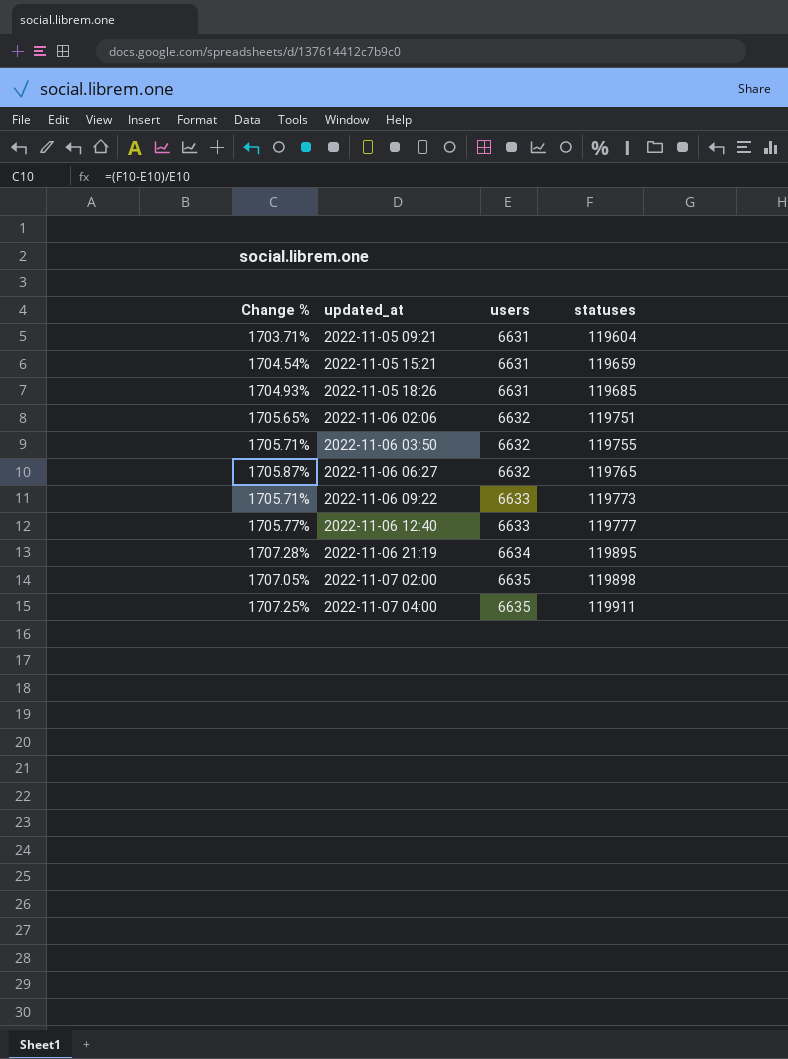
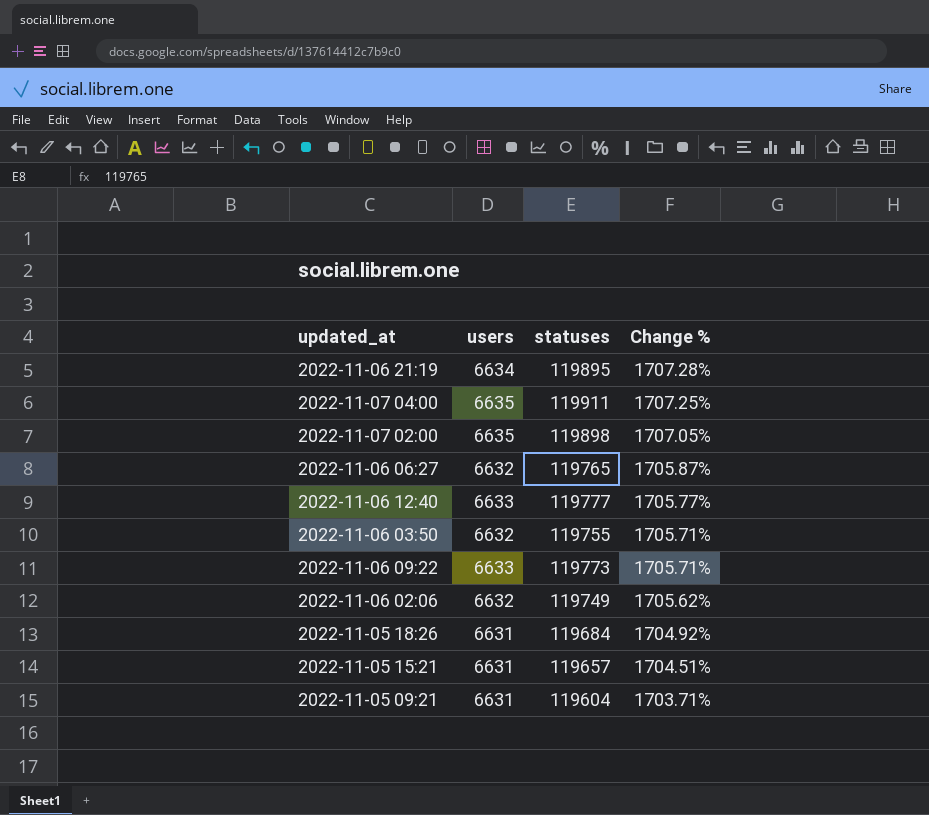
row order: updated_at ascending -> Change % descending
column Change % | position: 1 -> 4
2022-11-06 02:06 | statuses: 119751 -> 119749
2022-11-06 02:06 | Change %: 1705.65% -> 1705.62%
2022-11-05 18:26 | statuses: 119685 -> 119684
2022-11-05 18:26 | Change %: 1704.93% -> 1704.92%
2022-11-05 15:21 | statuses: 119659 -> 119657
2022-11-05 15:21 | Change %: 1704.54% -> 1704.51%

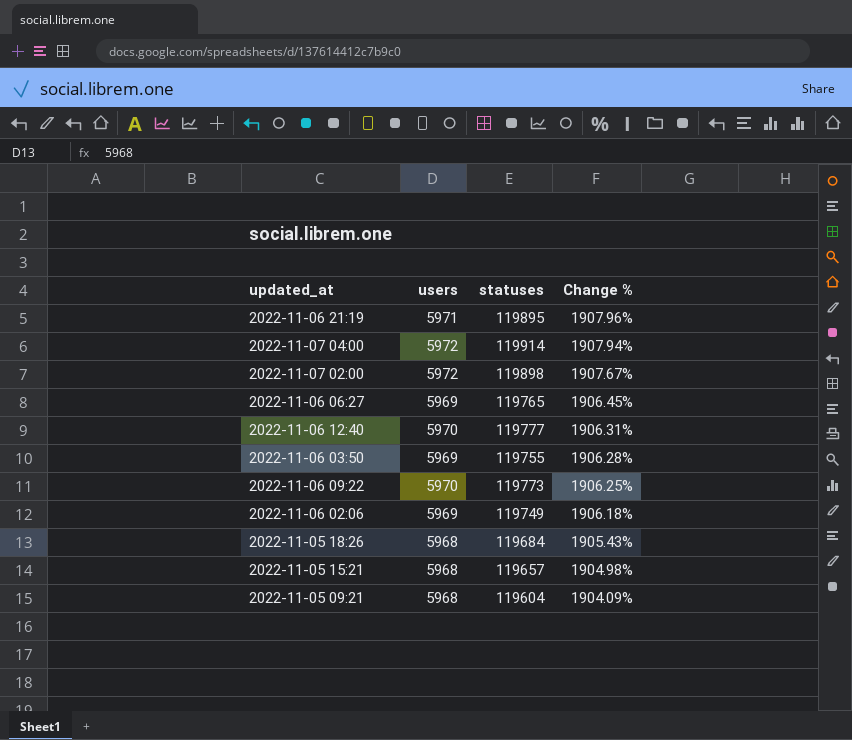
2022-11-06 21:19 | users: 6634 -> 5971
2022-11-06 21:19 | Change %: 1707.28% -> 1907.96%
2022-11-07 04:00 | users: 6635 -> 5972
2022-11-07 04:00 | statuses: 119911 -> 119914
2022-11-07 04:00 | Change %: 1707.25% -> 1907.94%
2022-11-07 02:00 | users: 6635 -> 5972
2022-11-07 02:00 | Change %: 1707.05% -> 1907.67%
2022-11-06 06:27 | users: 6632 -> 5969
2022-11-06 06:27 | Change %: 1705.87% -> 1906.45%
2022-11-06 12:40 | users: 6633 -> 5970
2022-11-06 12:40 | Change %: 1705.77% -> 1906.31%
2022-11-06 03:50 | users: 6632 -> 5969
2022-11-06 03:50 | Change %: 1705.71% -> 1906.28%
2022-11-06 09:22 | users: 6633 -> 5970
2022-11-06 09:22 | Change %: 1705.71% -> 1906.25%
2022-11-06 02:06 | users: 6632 -> 5969
2022-11-06 02:06 | Change %: 1705.62% -> 1906.18%
2022-11-05 18:26 | users: 6631 -> 5968
2022-11-05 18:26 | Change %: 1704.92% -> 1905.43%
2022-11-05 15:21 | users: 6631 -> 5968
2022-11-05 15:21 | Change %: 1704.51% -> 1904.98%
2022-11-05 09:21 | users: 6631 -> 5968
2022-11-05 09:21 | Change %: 1703.71% -> 1904.09%

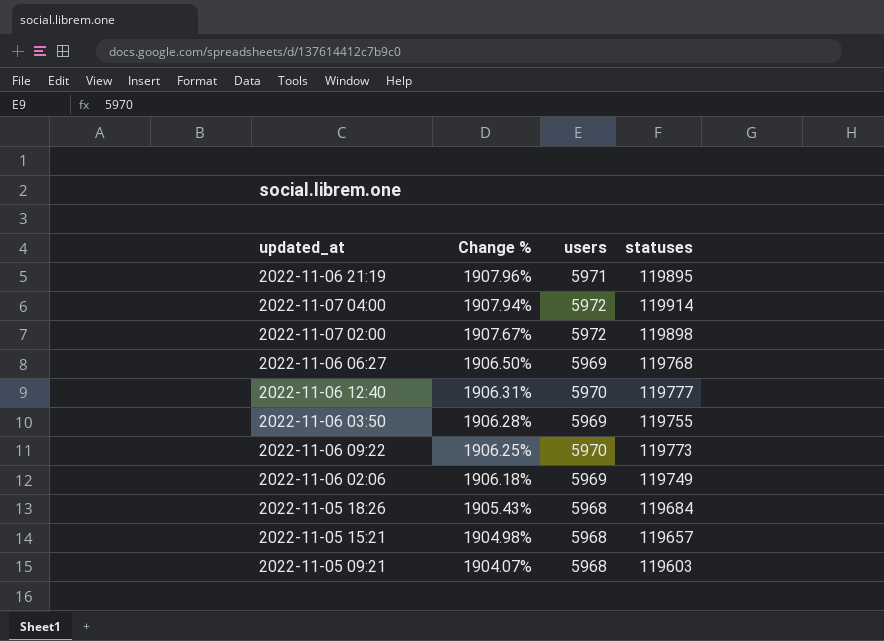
column Change % | position: 4 -> 2
2022-11-06 06:27 | Change %: 1906.45% -> 1906.50%
2022-11-06 06:27 | statuses: 119765 -> 119768
2022-11-05 09:21 | Change %: 1904.09% -> 1904.07%
2022-11-05 09:21 | statuses: 119604 -> 119603

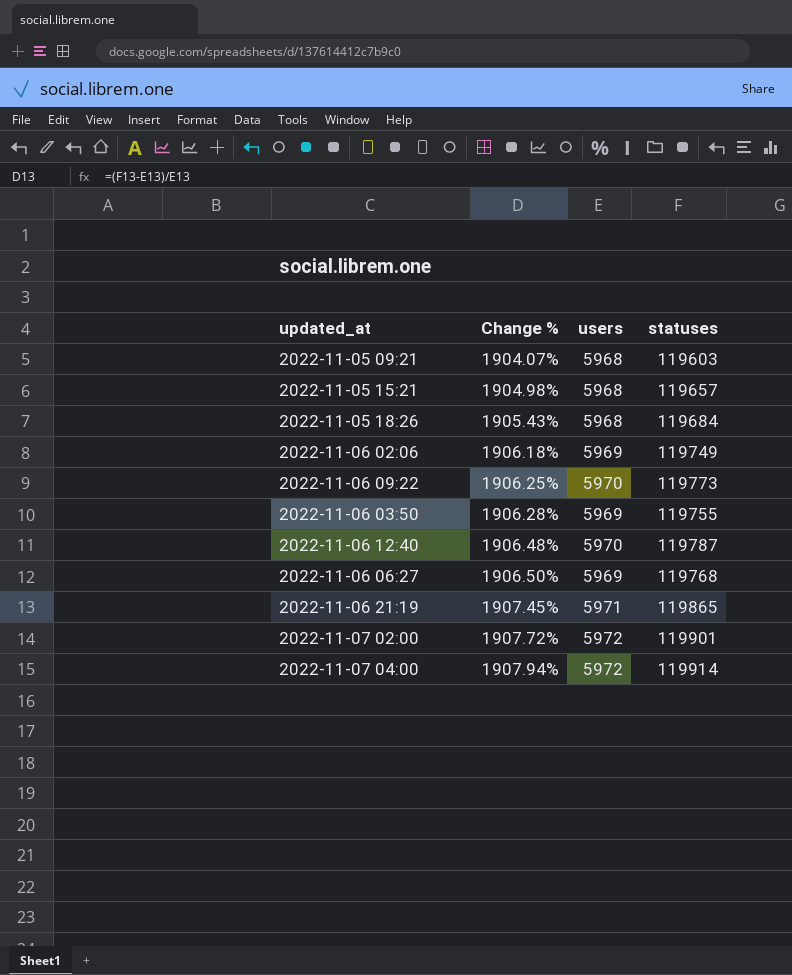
row order: Change % descending -> Change % ascending
2022-11-06 12:40 | Change %: 1906.31% -> 1906.48%
2022-11-06 12:40 | statuses: 119777 -> 119787
2022-11-06 21:19 | Change %: 1907.96% -> 1907.45%
2022-11-06 21:19 | statuses: 119895 -> 119865
2022-11-07 02:00 | Change %: 1907.67% -> 1907.72%
2022-11-07 02:00 | statuses: 119898 -> 119901

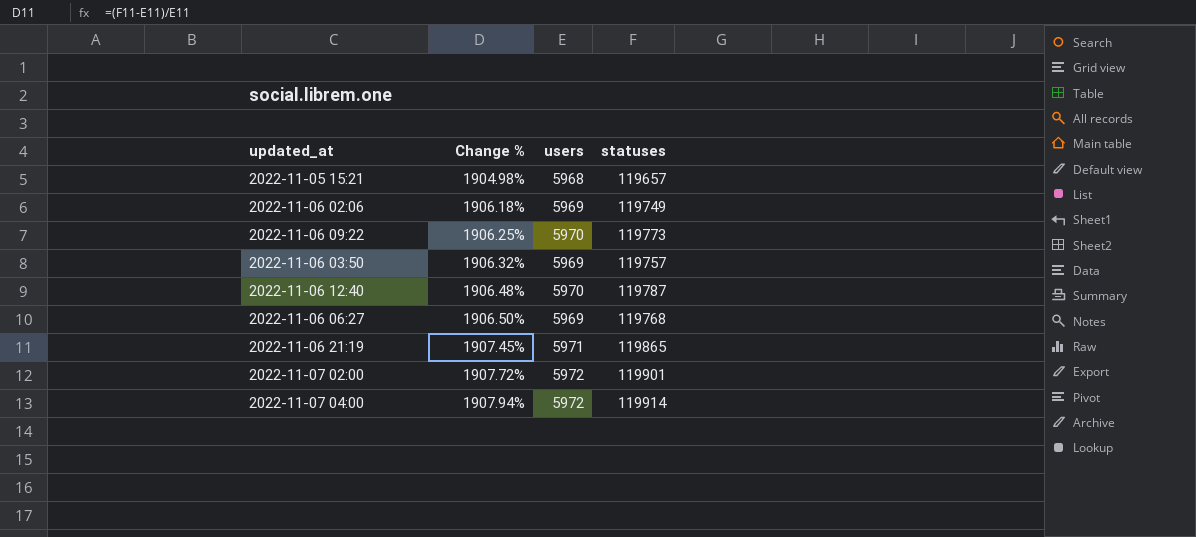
row 2022-11-05 09:21: 1904.07% | 5968 | 119603 -> none
row 2022-11-05 18:26: 1905.43% | 5968 | 119684 -> none
2022-11-06 03:50 | Change %: 1906.28% -> 1906.32%
2022-11-06 03:50 | statuses: 119755 -> 119757

